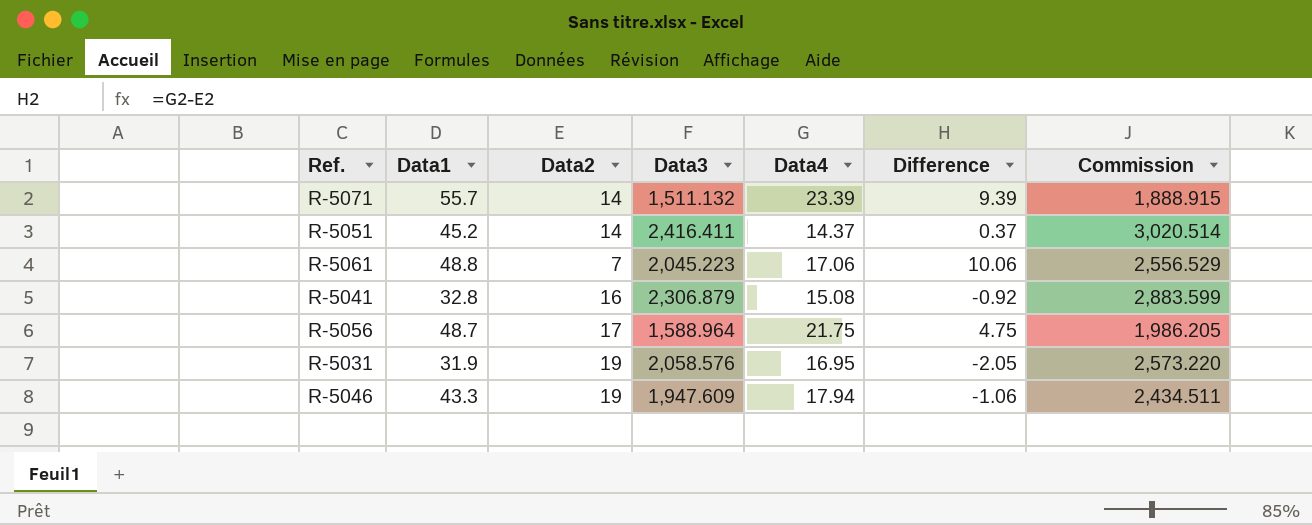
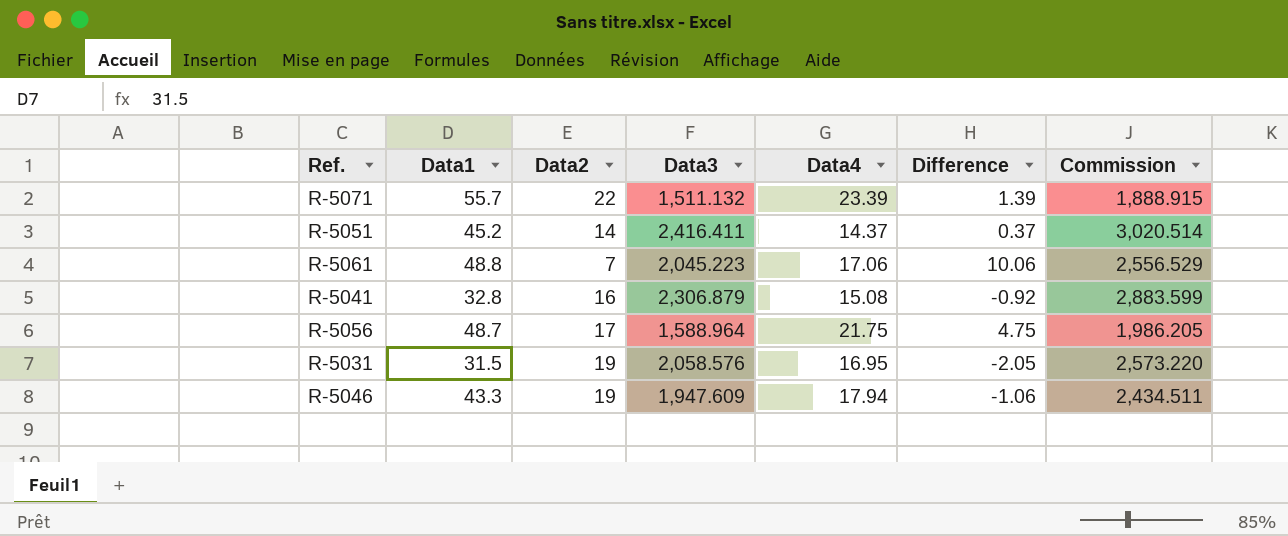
R-5071 | Data2: 14 -> 22
R-5071 | Difference: 9.39 -> 1.39
R-5031 | Data1: 31.9 -> 31.5

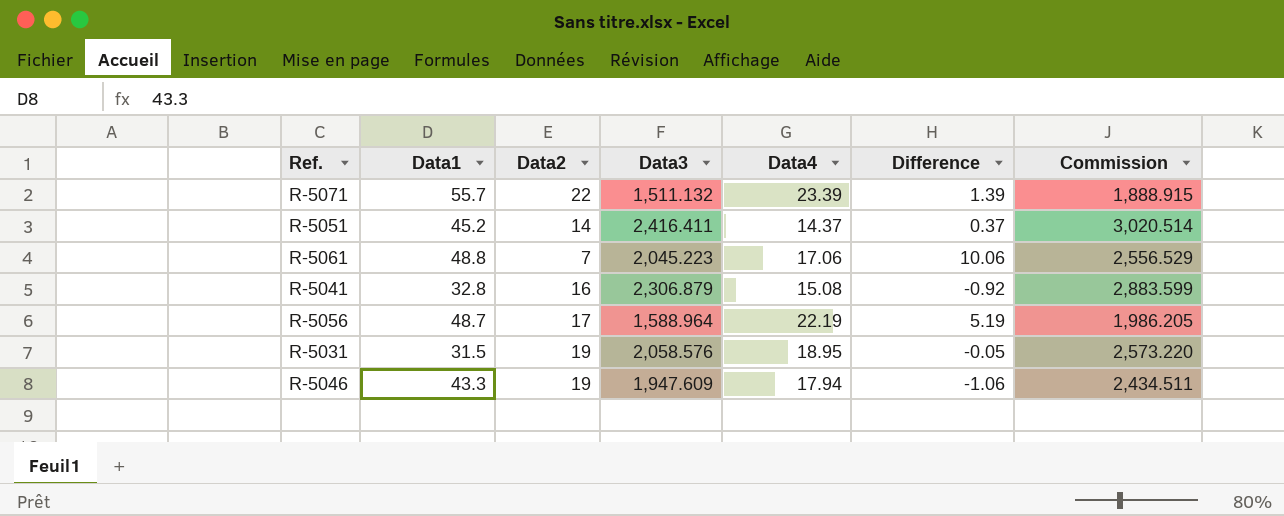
R-5056 | Data4: 21.75 -> 22.19
R-5056 | Difference: 4.75 -> 5.19
R-5031 | Data4: 16.95 -> 18.95
R-5031 | Difference: -2.05 -> -0.05

